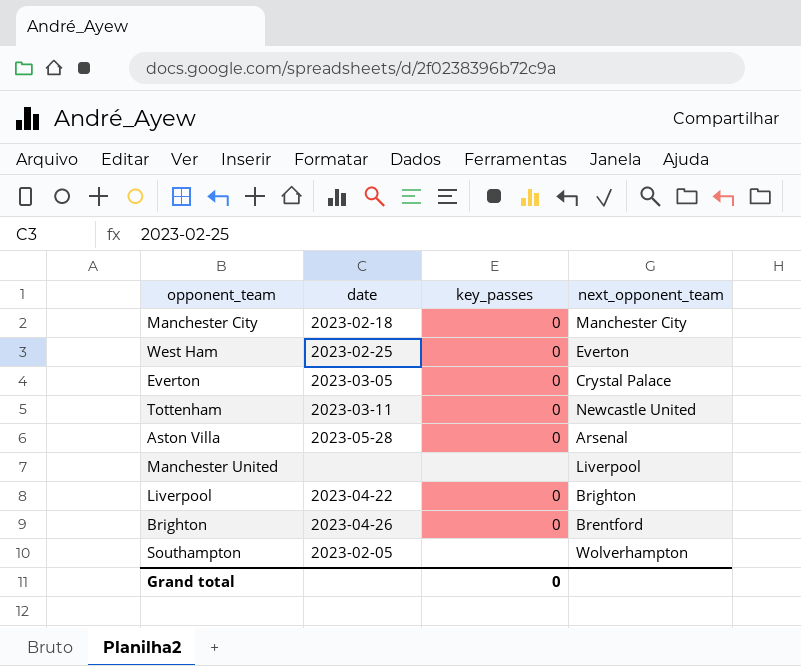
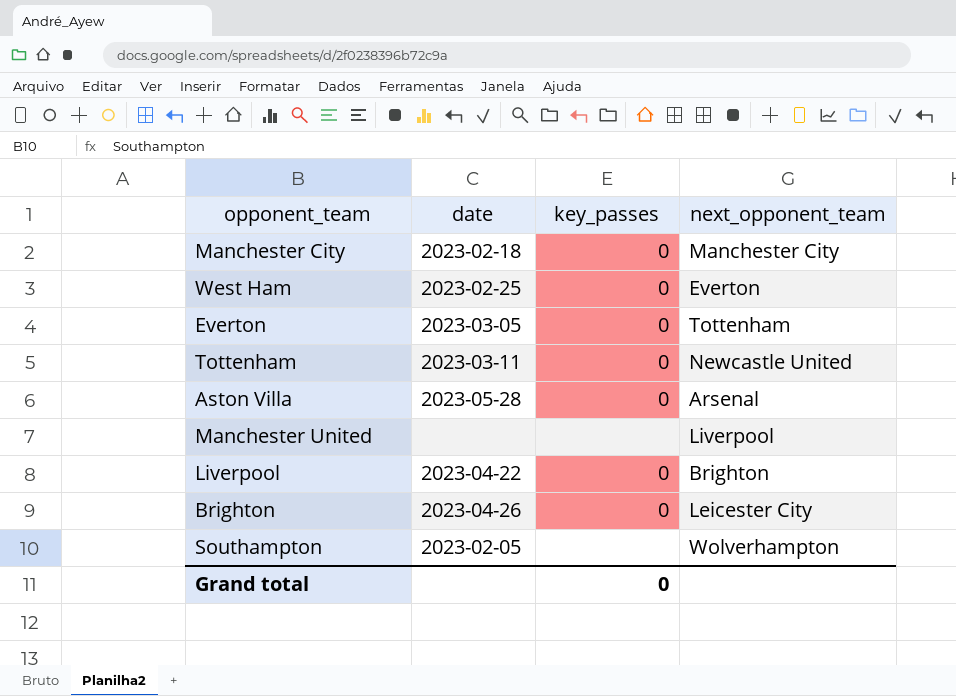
Everton | next_opponent_team: Crystal Palace -> Tottenham
Brighton | next_opponent_team: Brentford -> Leicester City

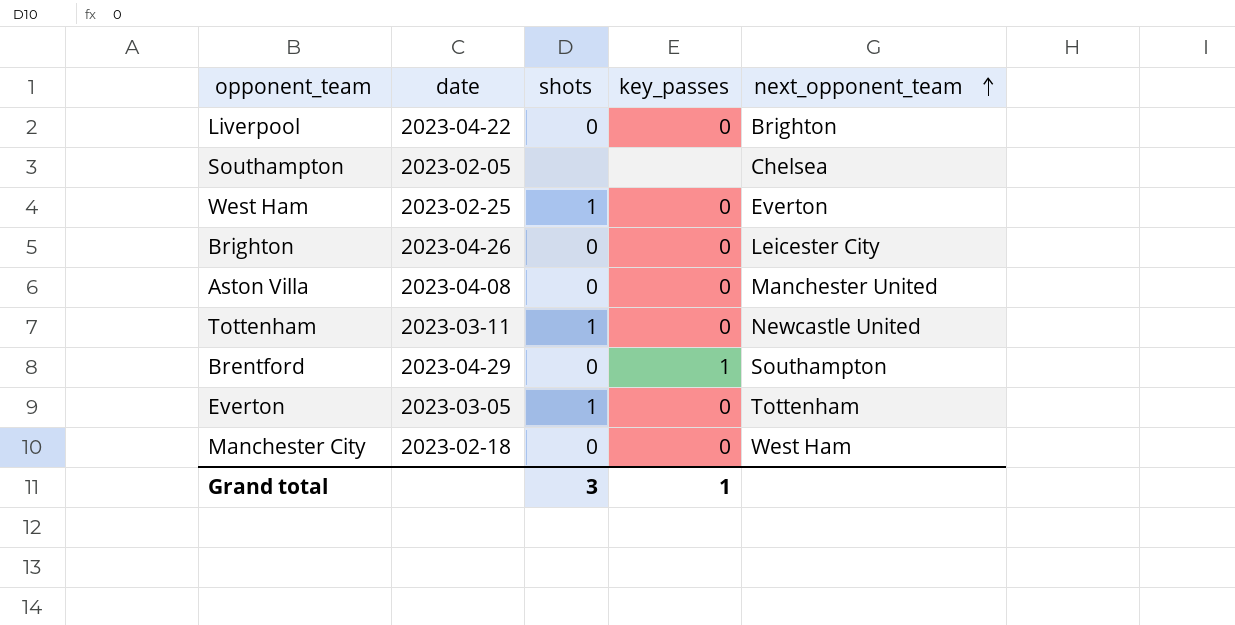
row order: none -> next_opponent_team ascending
column shots | position: none -> 3
row Manchester United: none | none | Liverpool -> none
Southampton | next_opponent_team: Wolverhampton -> Chelsea
Aston Villa | date: 2023-05-28 -> 2023-04-08
Aston Villa | next_opponent_team: Arsenal -> Manchester United
row Brentford: none -> 2023-04-29 | 0 | 1 | Southampton
Manchester City | next_opponent_team: Manchester City -> West Ham
Grand total | key_passes: 0 -> 1

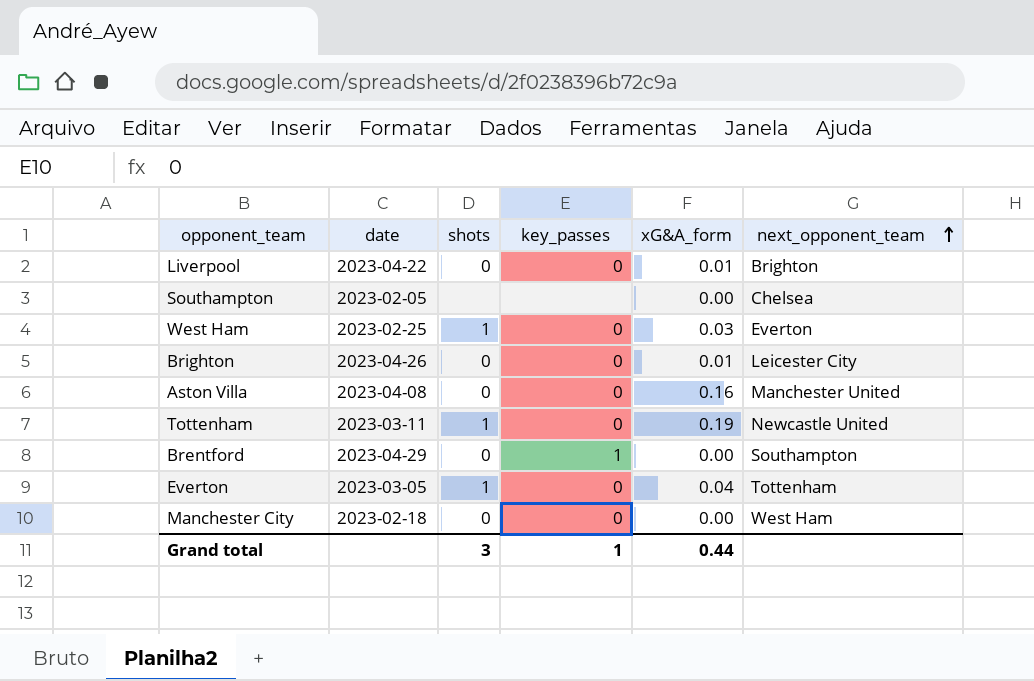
column xG&A_form | position: none -> 5

